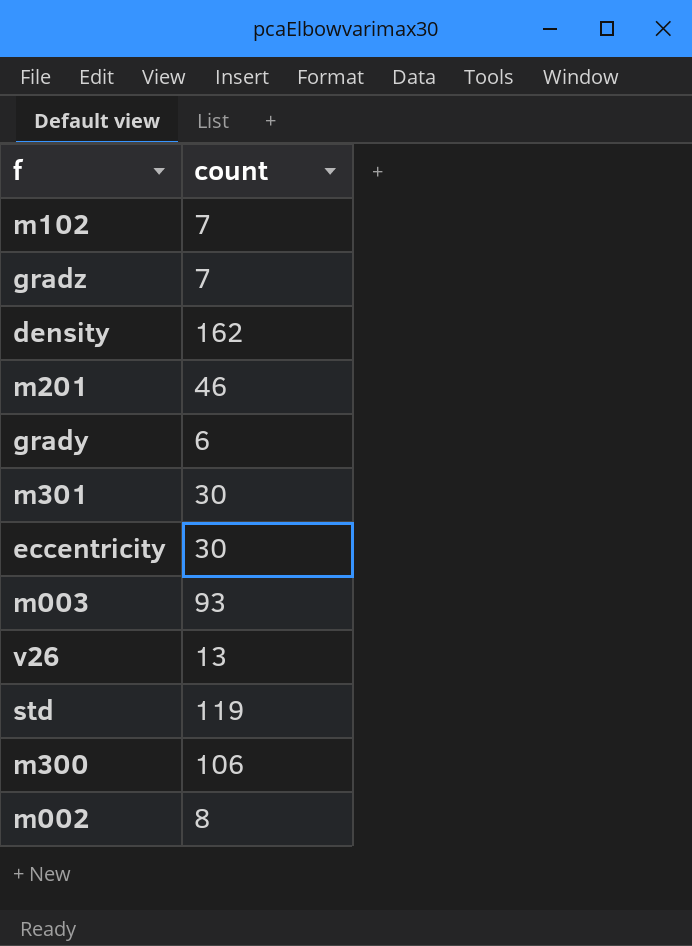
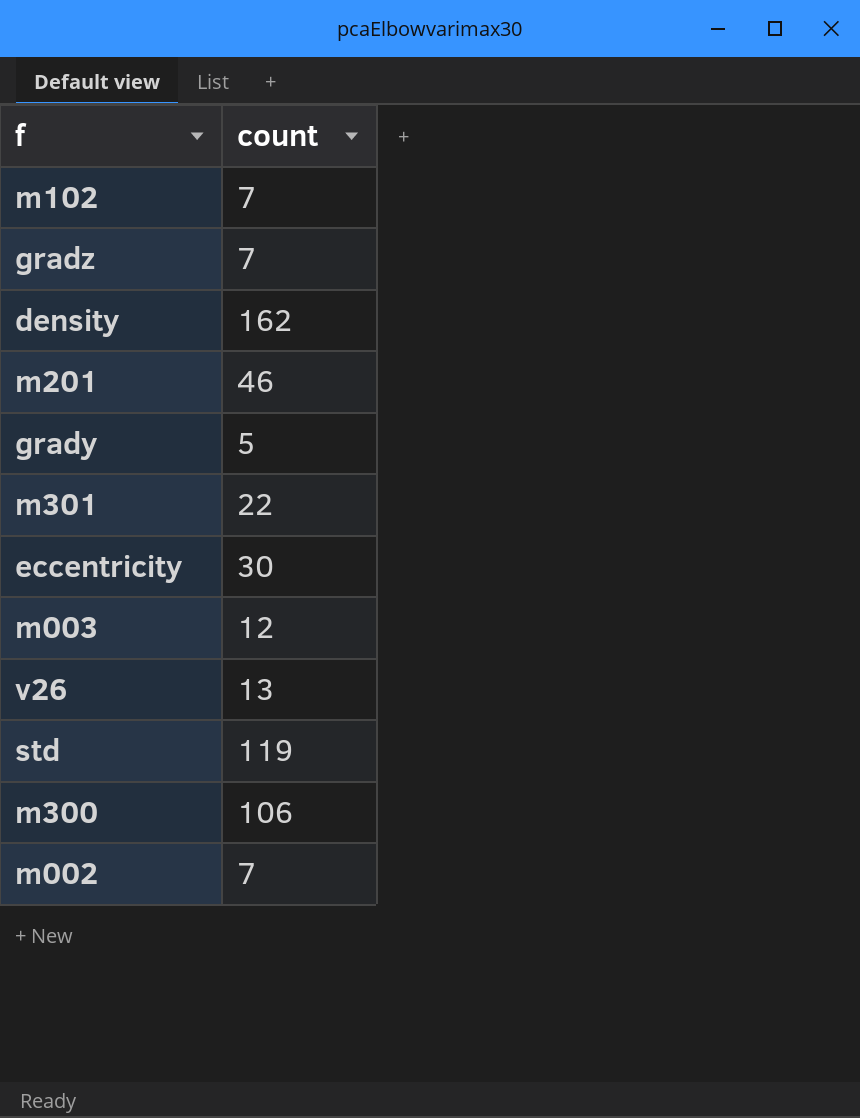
grady | count: 6 -> 5
m301 | count: 30 -> 22
m003 | count: 93 -> 12
m002 | count: 8 -> 7

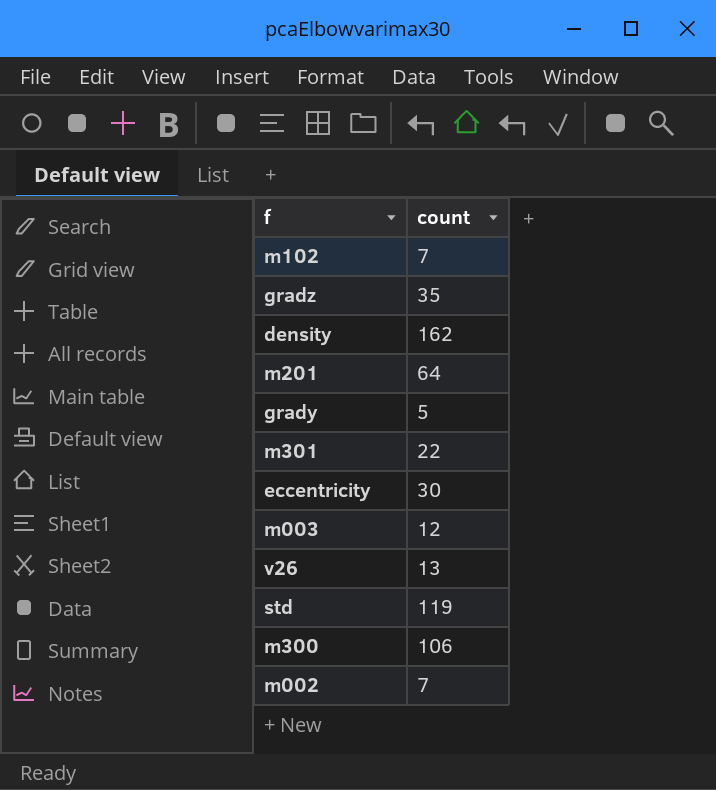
gradz | count: 7 -> 35
m201 | count: 46 -> 64

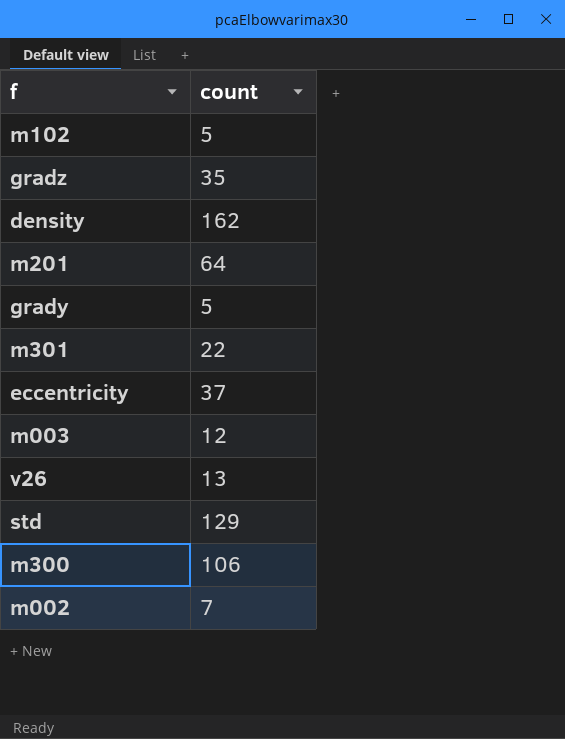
m102 | count: 7 -> 5
eccentricity | count: 30 -> 37
std | count: 119 -> 129

